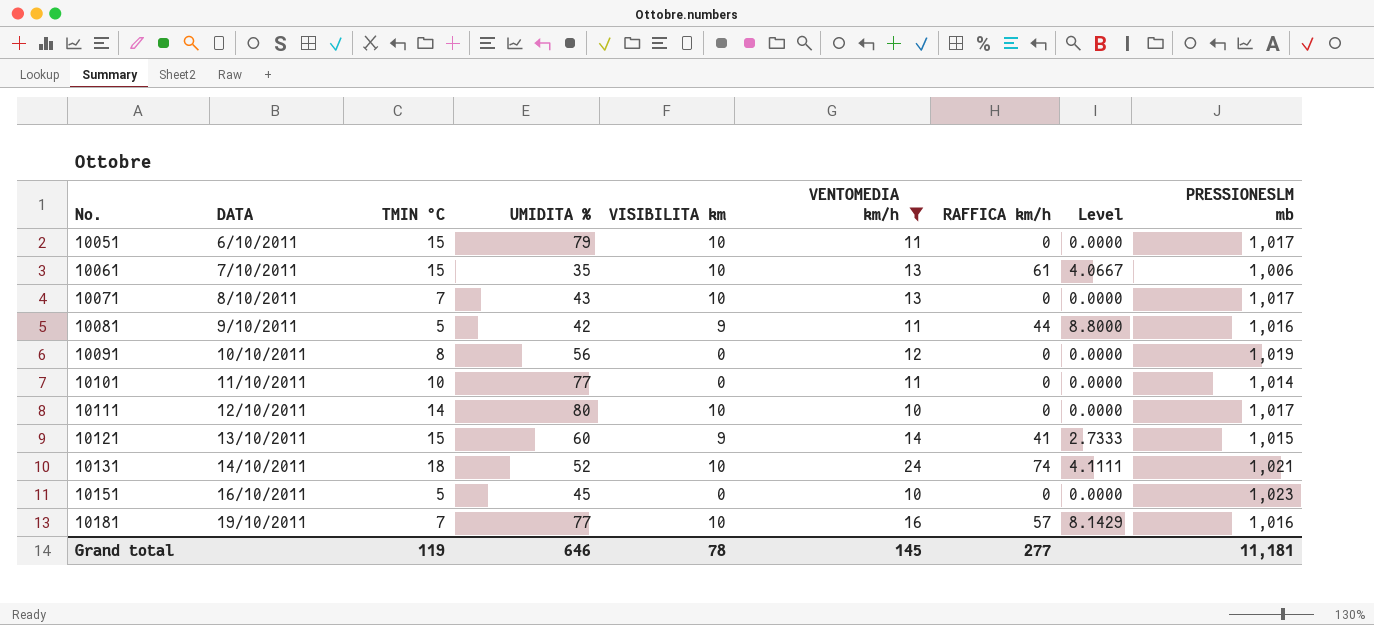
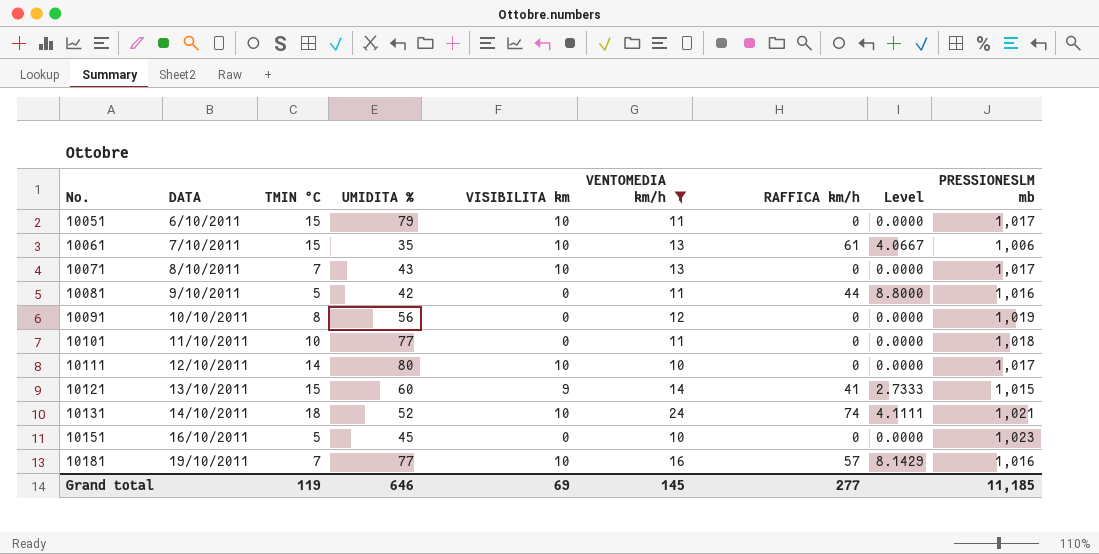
10081 | VISIBILITA km: 9 -> 0
10101 | PRESSIONESLM mb: 1,014 -> 1,018
Grand total | VISIBILITA km: 78 -> 69
Grand total | PRESSIONESLM mb: 11,181 -> 11,185

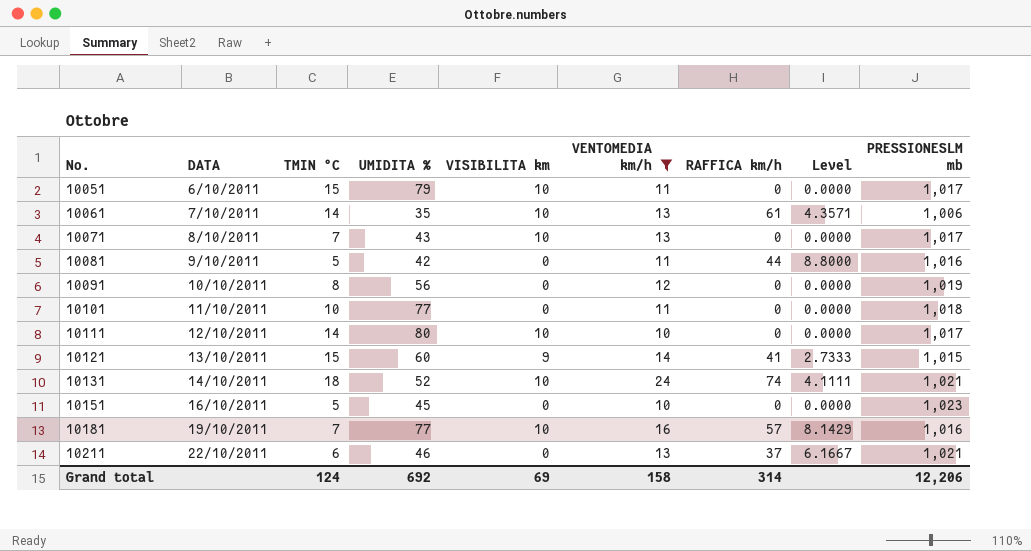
10061 | TMIN °C: 15 -> 14
10061 | Level: 4.0667 -> 4.3571
row 10211: none -> 22/10/2011 | 6 | 46 | 0 | 13 | 37 | 6.1667 | 1,021
Grand total | TMIN °C: 119 -> 124
Grand total | UMIDITA %: 646 -> 692
Grand total | VENTOMEDIA km/h: 145 -> 158
Grand total | RAFFICA km/h: 277 -> 314
Grand total | PRESSIONESLM mb: 11,185 -> 12,206

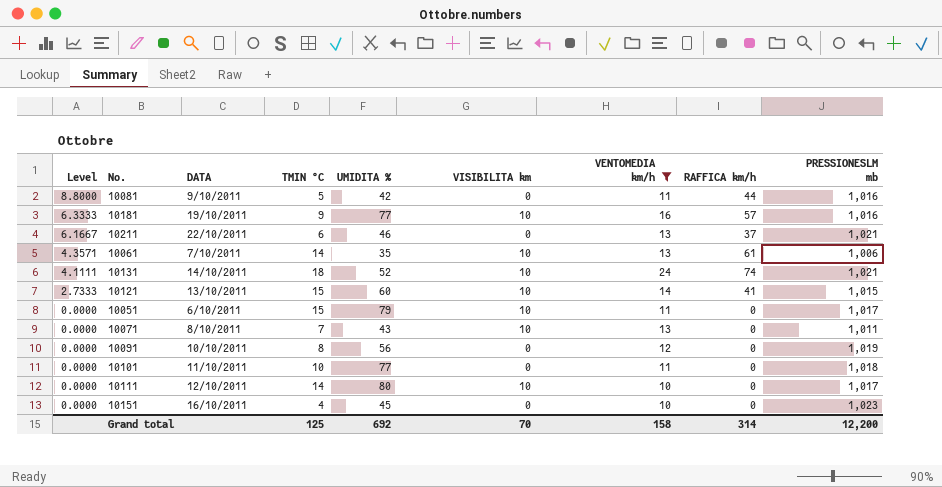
row order: No. ascending -> Level descending
column Level | position: 8 -> 1
10181 | Level: 8.1429 -> 6.3333
10181 | TMIN °C: 7 -> 9
10121 | VISIBILITA km: 9 -> 10
10071 | PRESSIONESLM mb: 1,017 -> 1,011
10151 | TMIN °C: 5 -> 4
Grand total | TMIN °C: 124 -> 125
Grand total | VISIBILITA km: 69 -> 70
Grand total | PRESSIONESLM mb: 12,206 -> 12,200

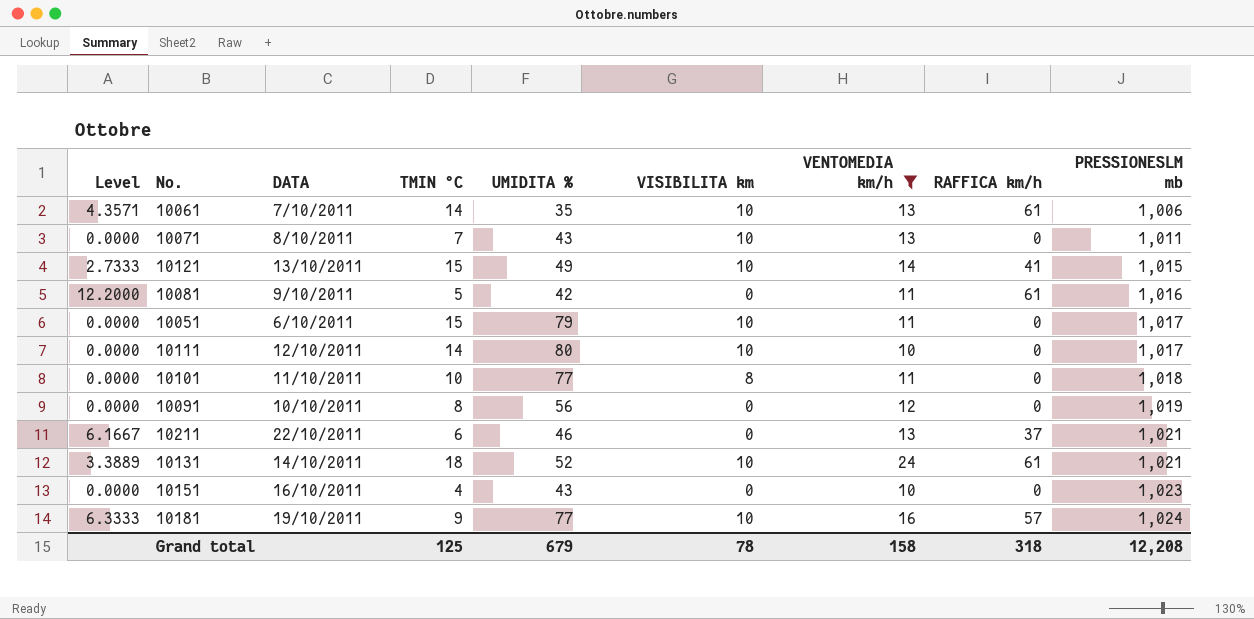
row order: Level descending -> PRESSIONESLM mb ascending
10121 | UMIDITA %: 60 -> 49
10081 | Level: 8.8000 -> 12.2000
10081 | RAFFICA km/h: 44 -> 61
10101 | VISIBILITA km: 0 -> 8
10131 | Level: 4.1111 -> 3.3889
10131 | RAFFICA km/h: 74 -> 61
10151 | UMIDITA %: 45 -> 43
10181 | PRESSIONESLM mb: 1,016 -> 1,024
Grand total | UMIDITA %: 692 -> 679
Grand total | VISIBILITA km: 70 -> 78
Grand total | RAFFICA km/h: 314 -> 318
Grand total | PRESSIONESLM mb: 12,200 -> 12,208

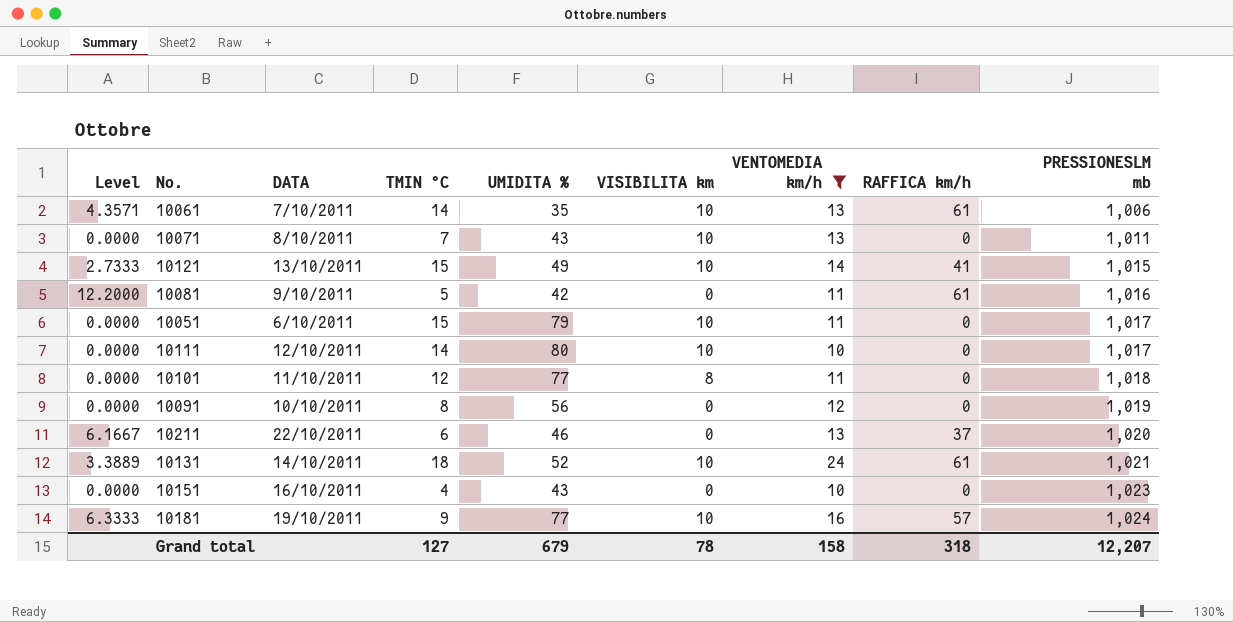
10101 | TMIN °C: 10 -> 12
10211 | PRESSIONESLM mb: 1,021 -> 1,020
Grand total | TMIN °C: 125 -> 127
Grand total | PRESSIONESLM mb: 12,208 -> 12,207

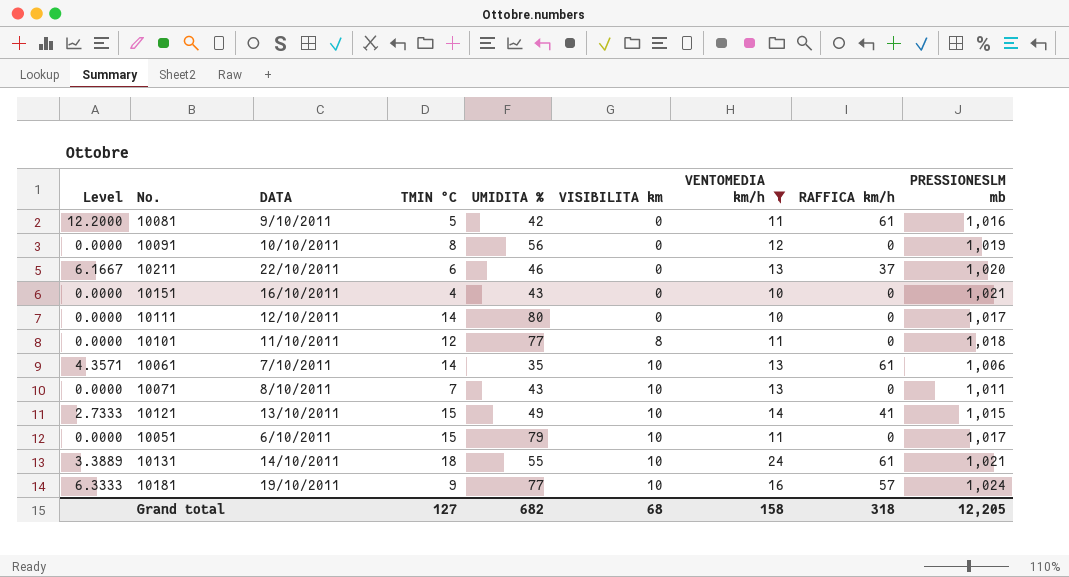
row order: PRESSIONESLM mb ascending -> VISIBILITA km ascending
10151 | PRESSIONESLM mb: 1,023 -> 1,021
10111 | VISIBILITA km: 10 -> 0
10131 | UMIDITA %: 52 -> 55
Grand total | UMIDITA %: 679 -> 682
Grand total | VISIBILITA km: 78 -> 68
Grand total | PRESSIONESLM mb: 12,207 -> 12,205

